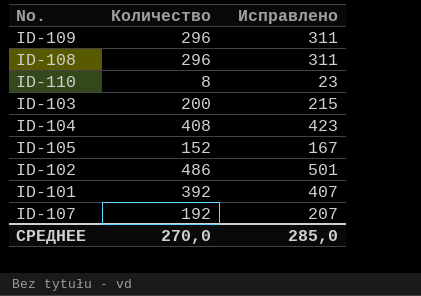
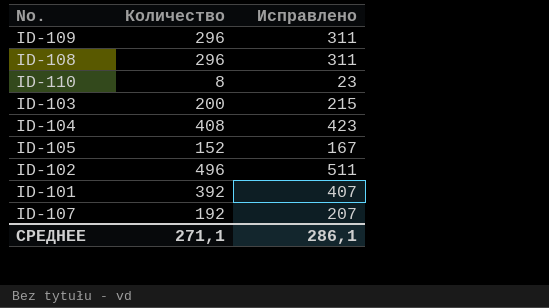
ID-102 | Количество: 486 -> 496
ID-102 | Исправлено: 501 -> 511
СРЕДНЕЕ | Количество: 270,0 -> 271,1
СРЕДНЕЕ | Исправлено: 285,0 -> 286,1

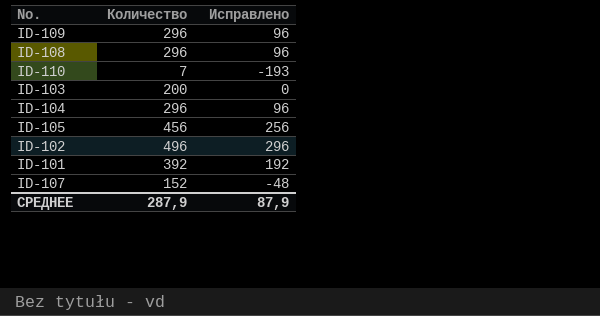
column Исправлено | formula: [Количество] + 15 -> [Количество] - 200
ID-110 | Количество: 8 -> 7
ID-104 | Количество: 408 -> 296
ID-105 | Количество: 152 -> 456
ID-107 | Количество: 192 -> 152
СРЕДНЕЕ | Количество: 271,1 -> 287,9
СРЕДНЕЕ | Исправлено: 286,1 -> 87,9

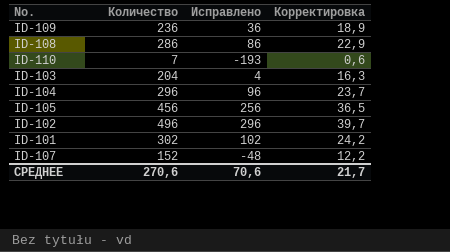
column Корректировка | formula: none -> [Количество] * 0,08
ID-109 | Количество: 296 -> 236
ID-109 | Исправлено: 96 -> 36
ID-108 | Количество: 296 -> 286
ID-108 | Исправлено: 96 -> 86
ID-103 | Количество: 200 -> 204
ID-103 | Исправлено: 0 -> 4
ID-101 | Количество: 392 -> 302
ID-101 | Исправлено: 192 -> 102
СРЕДНЕЕ | Количество: 287,9 -> 270,6
СРЕДНЕЕ | Исправлено: 87,9 -> 70,6

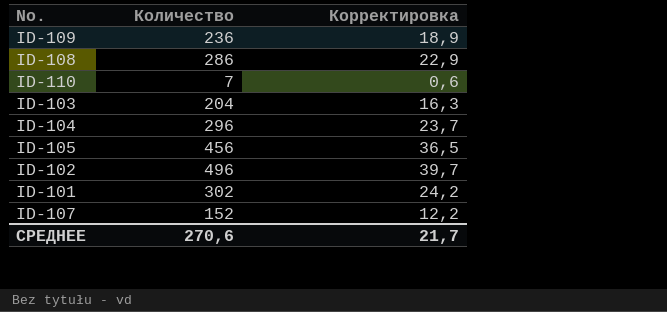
column Исправлено | formula: [Количество] - 200 -> none

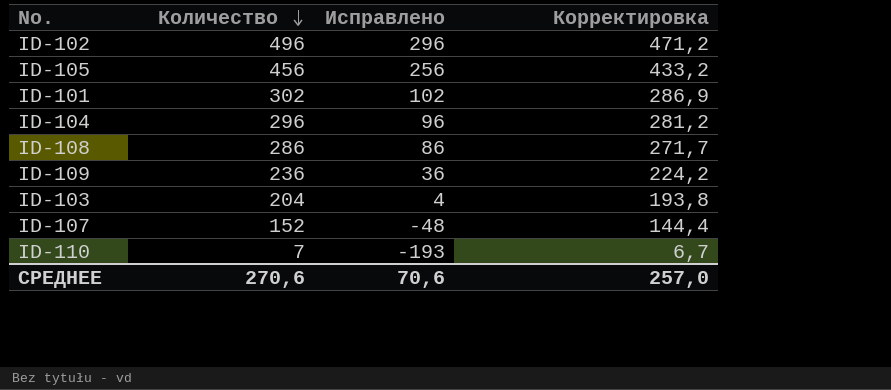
row order: none -> Количество descending
column Исправлено | formula: none -> [Количество] - 200
column Корректировка | formula: [Количество] * 0,08 -> [Количество] * 0,95
СРЕДНЕЕ | Корректировка: 21,7 -> 257,0

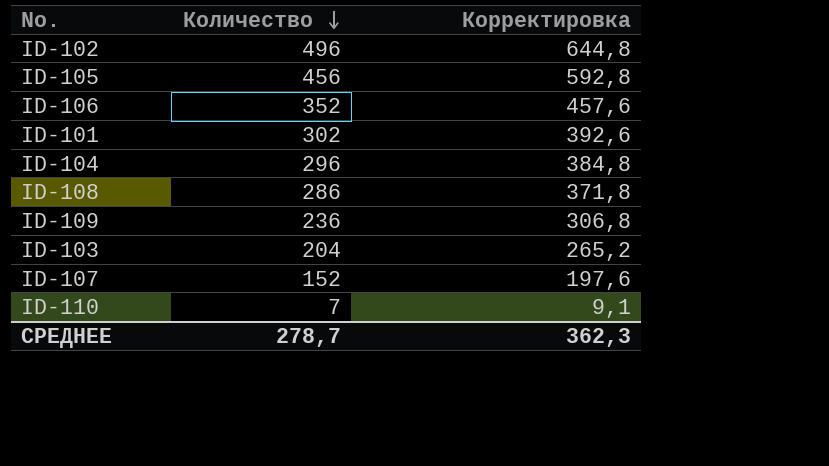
column Исправлено | formula: [Количество] - 200 -> none
column Корректировка | formula: [Количество] * 0,95 -> [Количество] * 1,3
row ID-106: none -> 352 | 457,6
СРЕДНЕЕ | Количество: 270,6 -> 278,7
СРЕДНЕЕ | Корректировка: 257,0 -> 362,3

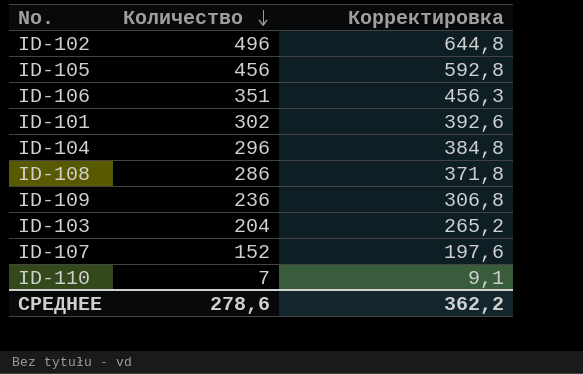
ID-106 | Количество: 352 -> 351
ID-106 | Корректировка: 457,6 -> 456,3
СРЕДНЕЕ | Количество: 278,7 -> 278,6
СРЕДНЕЕ | Корректировка: 362,3 -> 362,2

